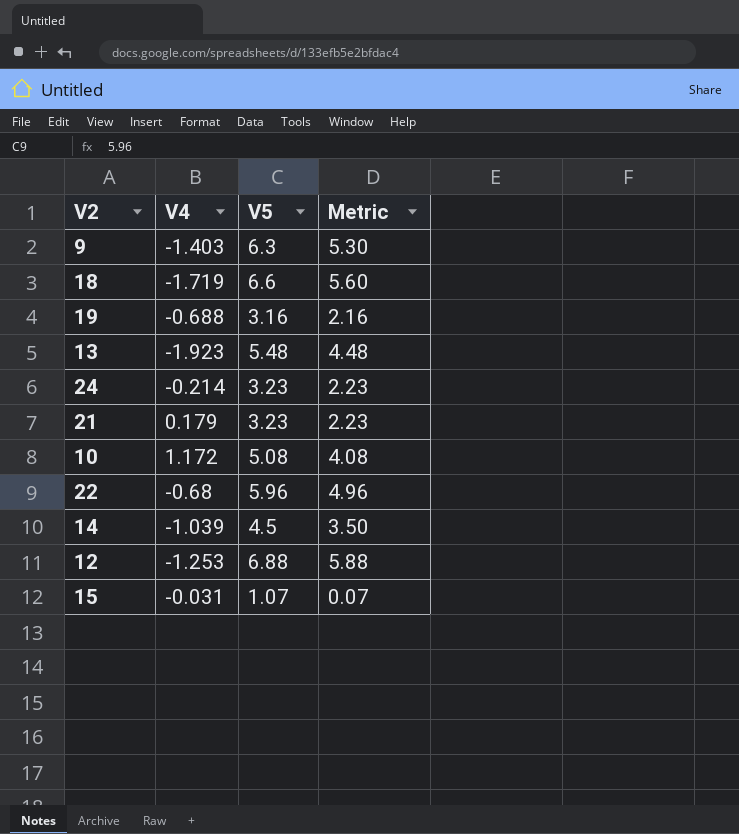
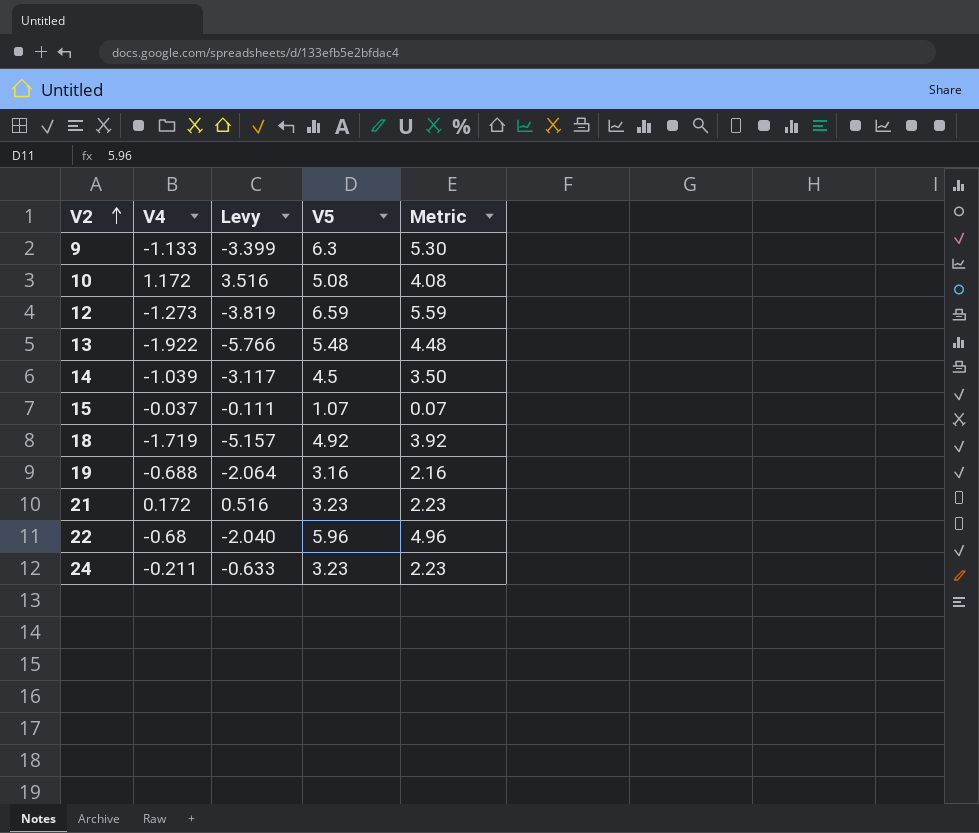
row order: none -> V2 ascending
column Levy | formula: none -> [V4] * 3
9 | V4: -1.403 -> -1.133
12 | V4: -1.253 -> -1.273
12 | V5: 6.88 -> 6.59
12 | Metric: 5.88 -> 5.59
13 | V4: -1.923 -> -1.922
15 | V4: -0.031 -> -0.037
18 | V5: 6.6 -> 4.92
18 | Metric: 5.60 -> 3.92
21 | V4: 0.179 -> 0.172
24 | V4: -0.214 -> -0.211

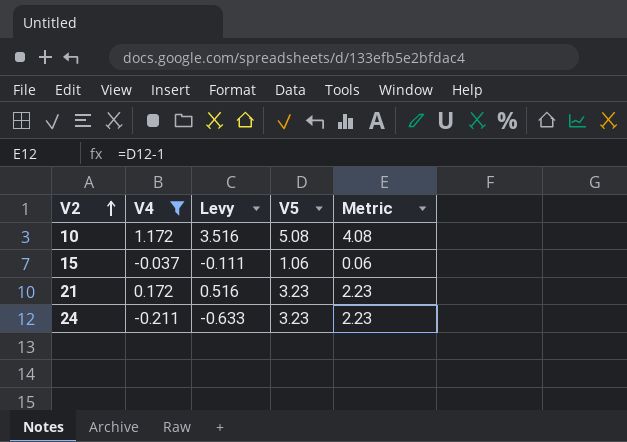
filter: none -> V4 >= -0.211
15 | V5: 1.07 -> 1.06
15 | Metric: 0.07 -> 0.06

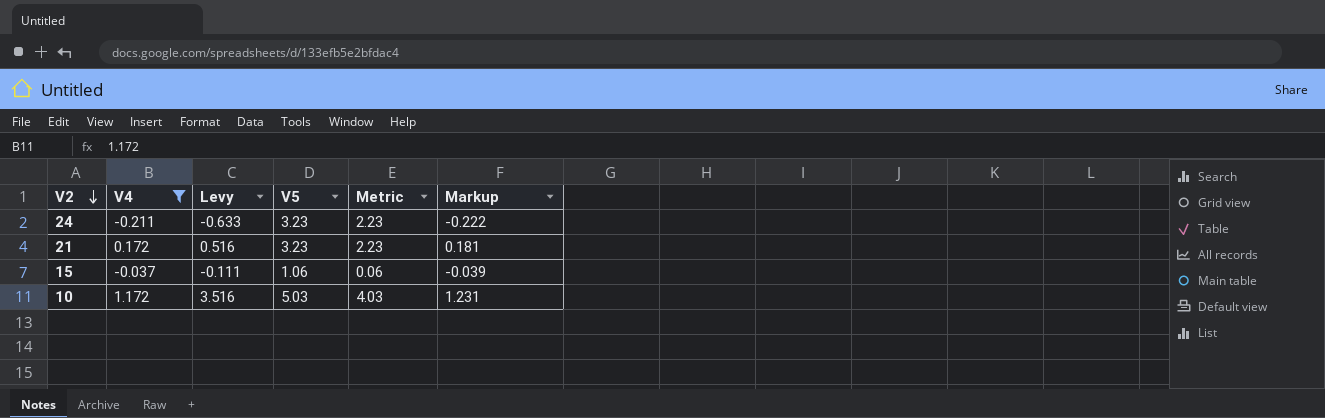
row order: V2 ascending -> V2 descending
column Markup | formula: none -> [V4] * 1.05
10 | V5: 5.08 -> 5.03
10 | Metric: 4.08 -> 4.03

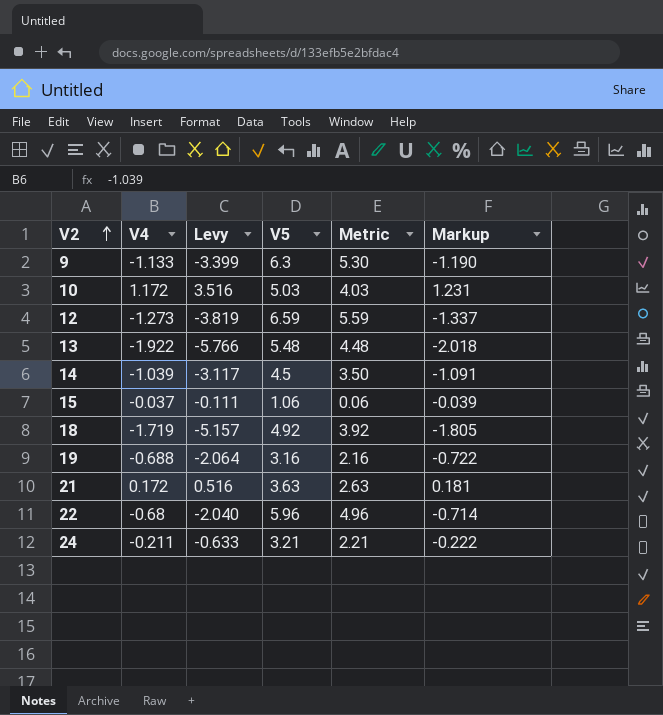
filter: V4 >= -0.211 -> none
row order: V2 descending -> V2 ascending
21 | V5: 3.23 -> 3.63
21 | Metric: 2.23 -> 2.63
24 | V5: 3.23 -> 3.21
24 | Metric: 2.23 -> 2.21

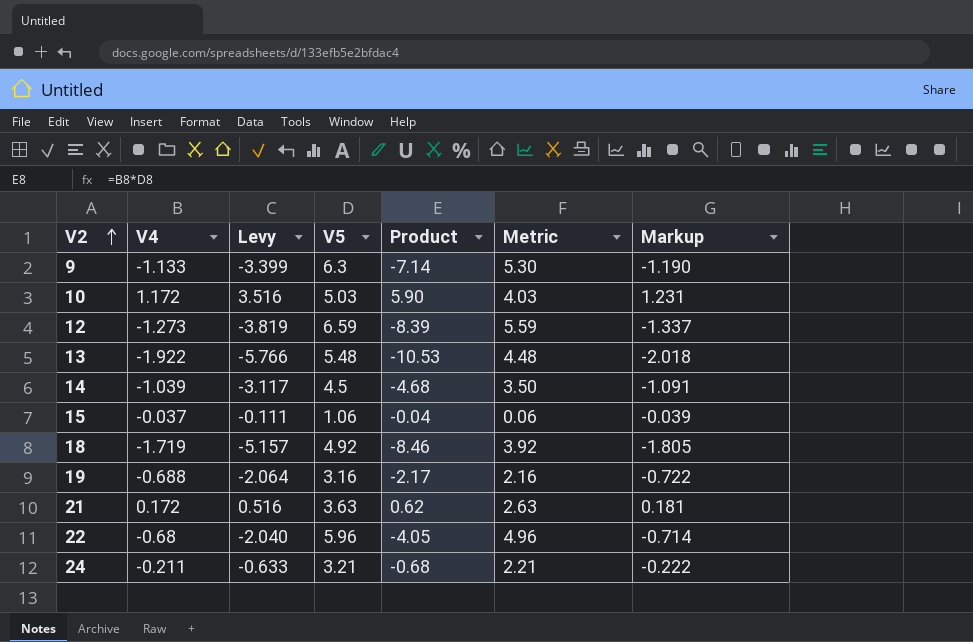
column Product | formula: none -> [V4] * [V5]

